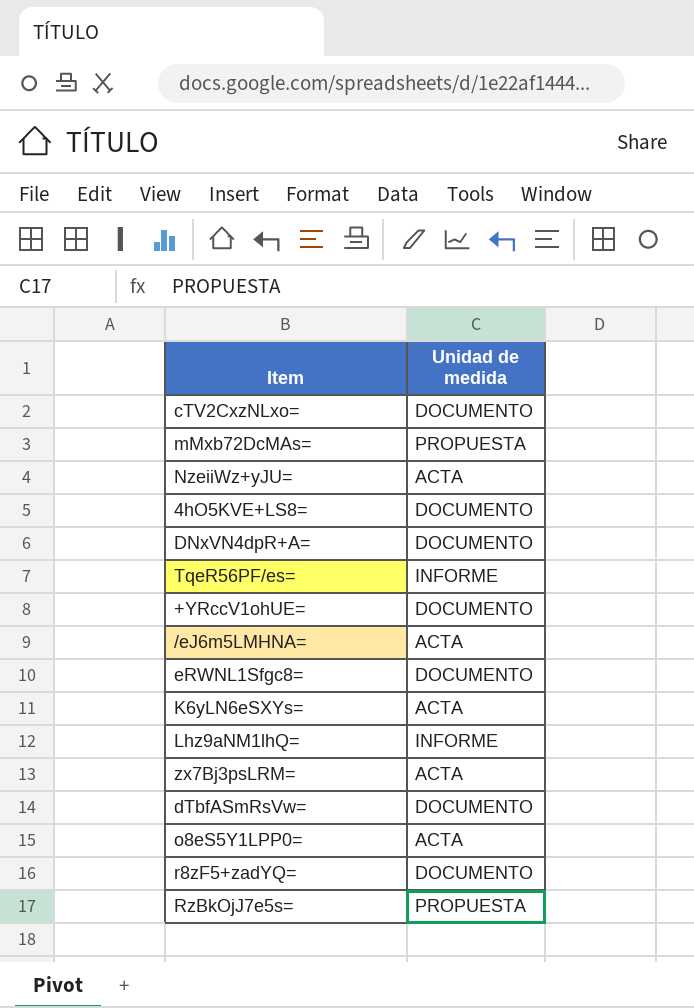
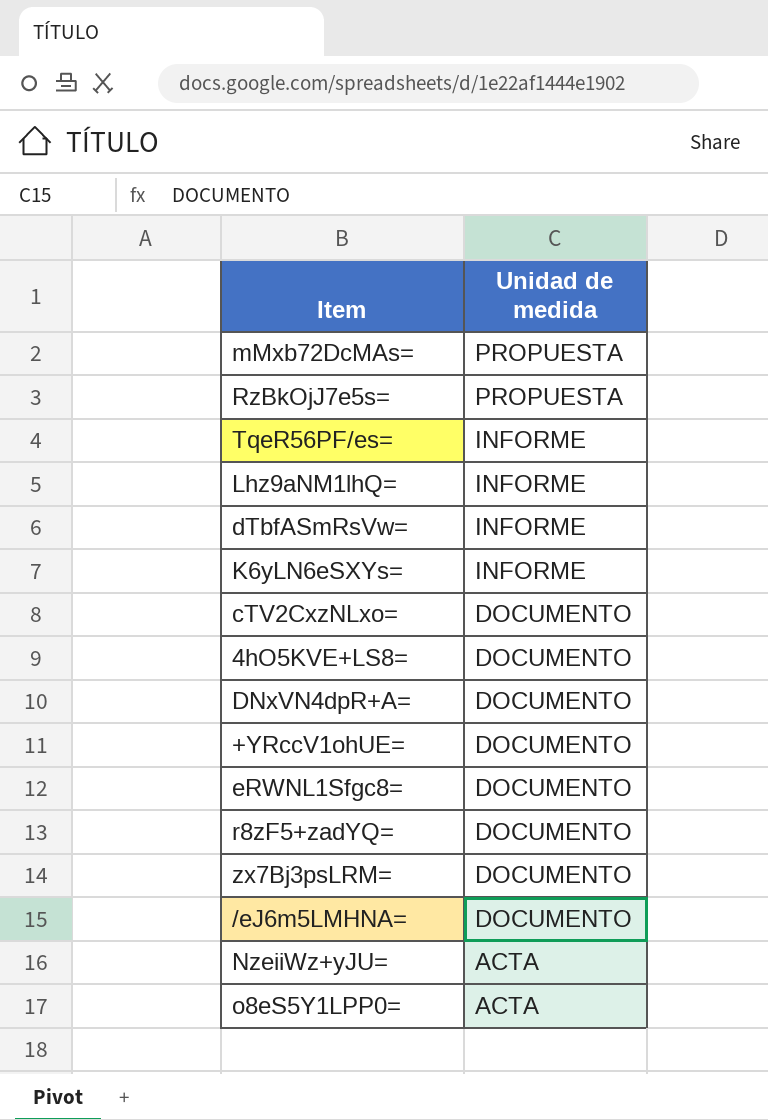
row order: none -> Unidad de medida descending
dTbfASmRsVw= | Unidad de medida: DOCUMENTO -> INFORME
K6yLN6eSXYs= | Unidad de medida: ACTA -> INFORME
zx7Bj3psLRM= | Unidad de medida: ACTA -> DOCUMENTO
/eJ6m5LMHNA= | Unidad de medida: ACTA -> DOCUMENTO

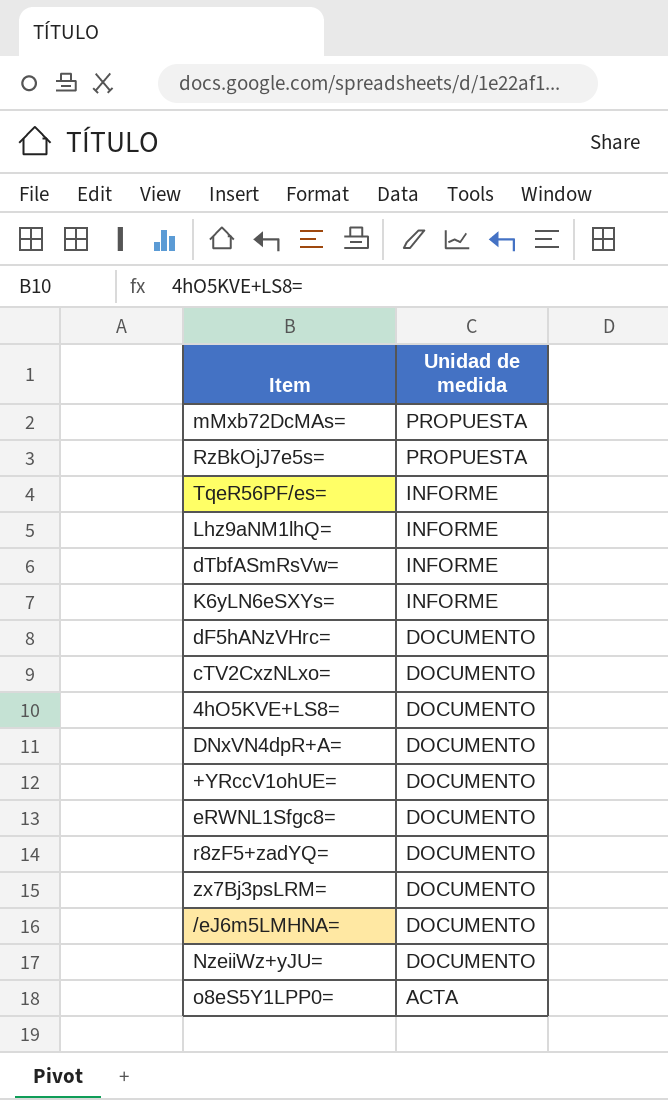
row dF5hANzVHrc=: none -> DOCUMENTO
NzeiiWz+yJU= | Unidad de medida: ACTA -> DOCUMENTO

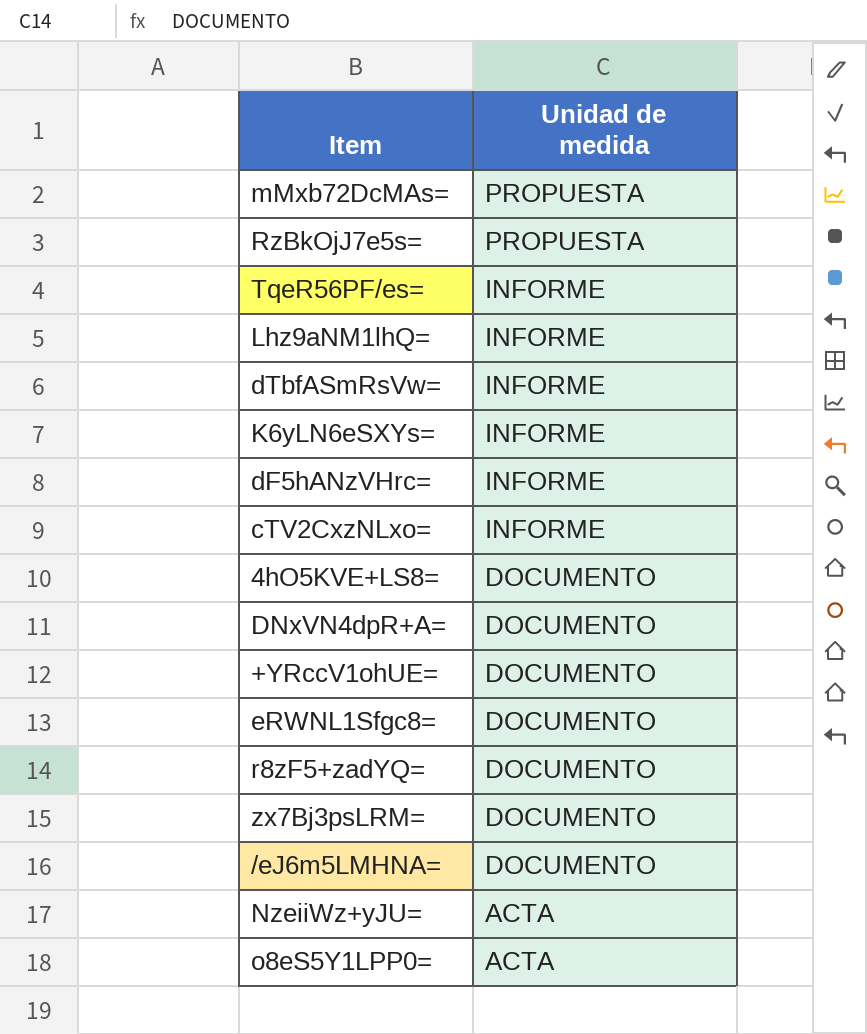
dF5hANzVHrc= | Unidad de medida: DOCUMENTO -> INFORME
cTV2CxzNLxo= | Unidad de medida: DOCUMENTO -> INFORME
NzeiiWz+yJU= | Unidad de medida: DOCUMENTO -> ACTA

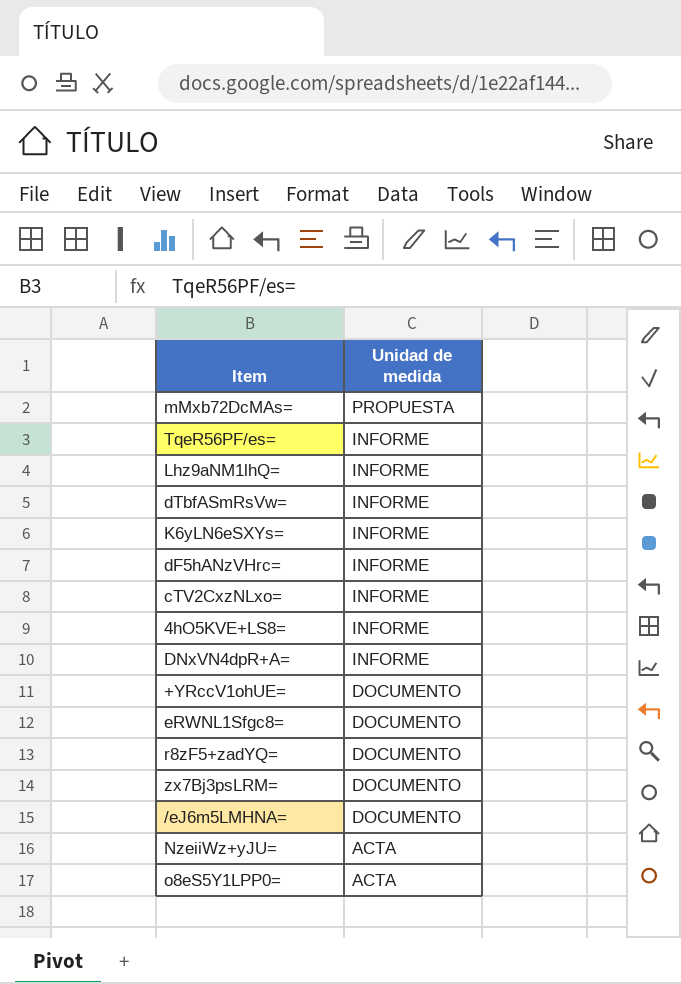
row RzBkOjJ7e5s=: PROPUESTA -> none
4hO5KVE+LS8= | Unidad de medida: DOCUMENTO -> INFORME
DNxVN4dpR+A= | Unidad de medida: DOCUMENTO -> INFORME

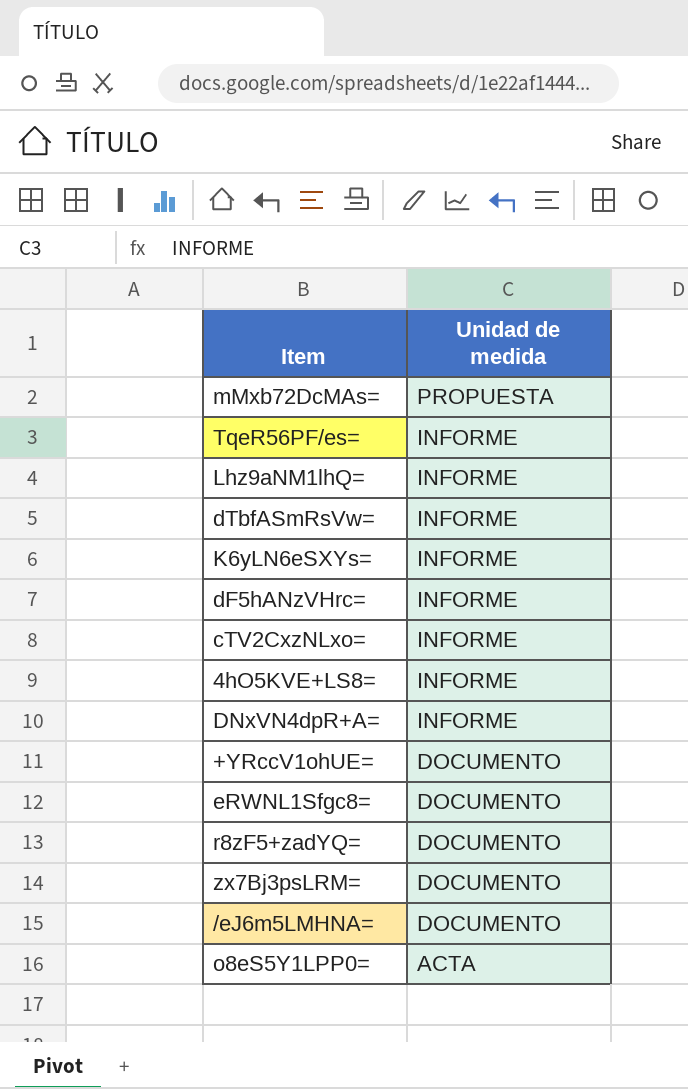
row NzeiiWz+yJU=: ACTA -> none

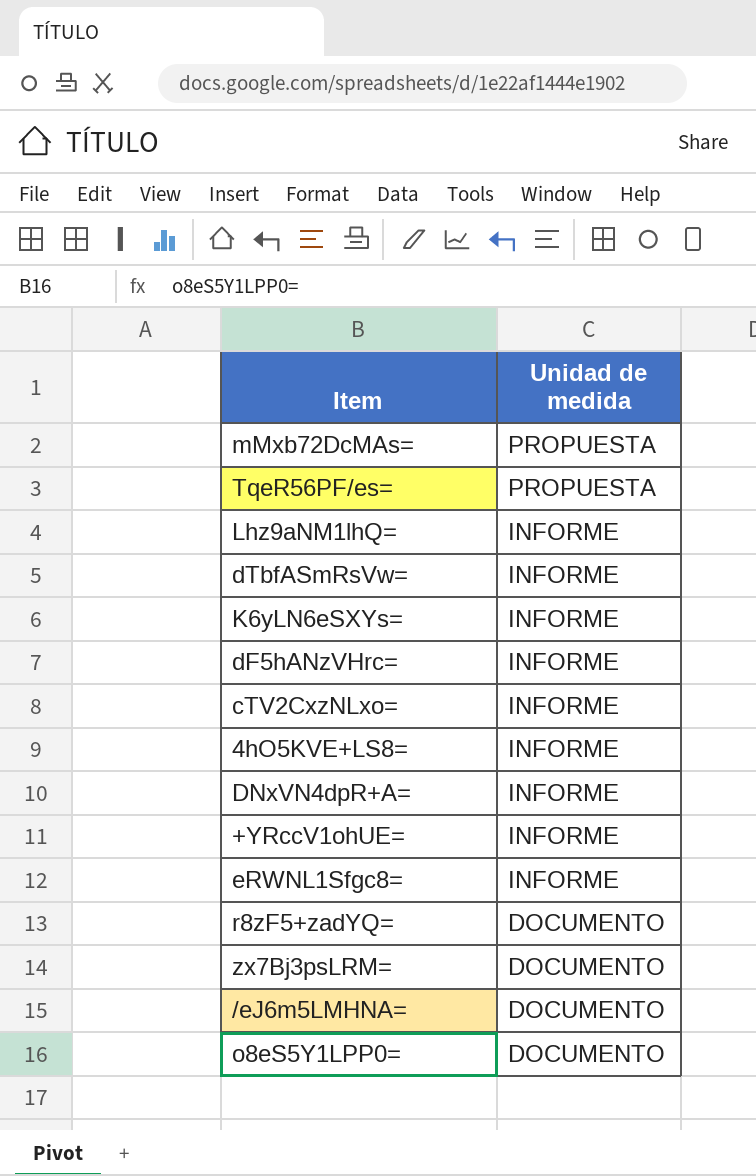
TqeR56PF/es= | Unidad de medida: INFORME -> PROPUESTA
+YRccV1ohUE= | Unidad de medida: DOCUMENTO -> INFORME
eRWNL1Sfgc8= | Unidad de medida: DOCUMENTO -> INFORME
o8eS5Y1LPP0= | Unidad de medida: ACTA -> DOCUMENTO

